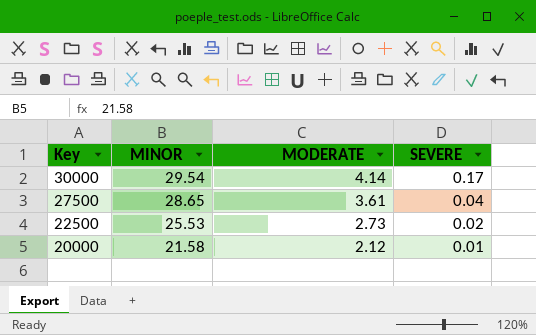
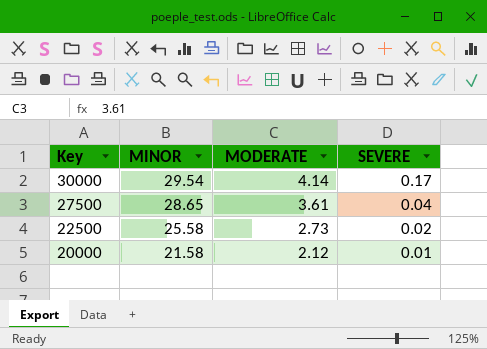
22500 | MINOR: 25.53 -> 25.58

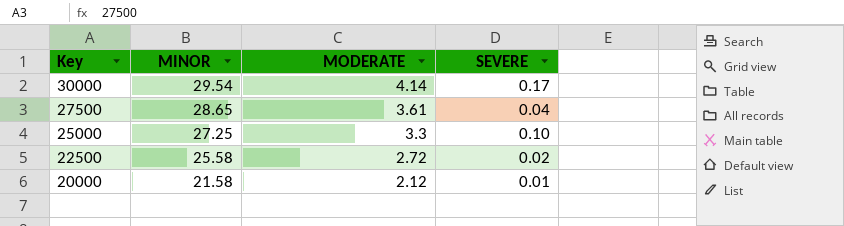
row 25000: none -> 27.25 | 3.3 | 0.10
22500 | MODERATE: 2.73 -> 2.72

